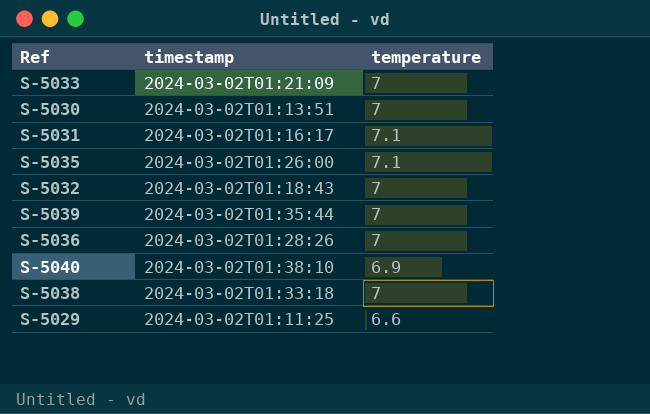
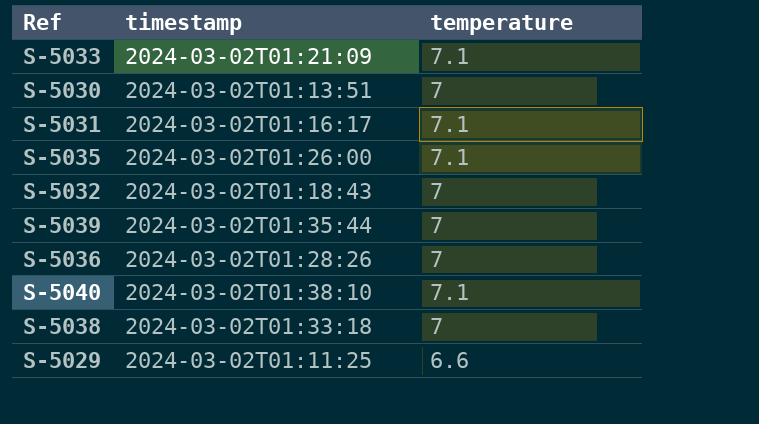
S-5033 | temperature: 7 -> 7.1
S-5040 | temperature: 6.9 -> 7.1

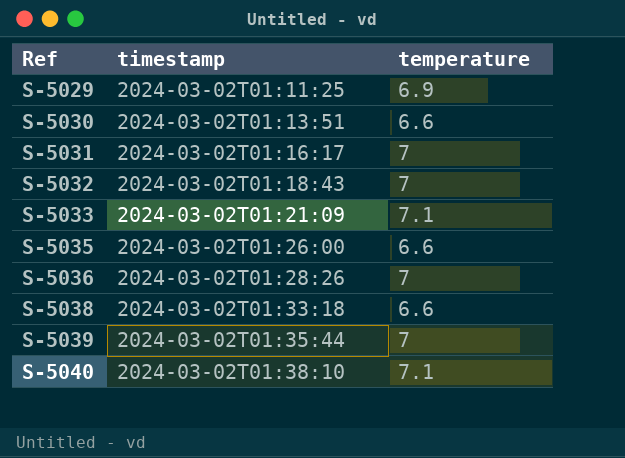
row order: none -> Ref ascending
S-5029 | temperature: 6.6 -> 6.9
S-5030 | temperature: 7 -> 6.6
S-5031 | temperature: 7.1 -> 7
S-5035 | temperature: 7.1 -> 6.6
S-5038 | temperature: 7 -> 6.6

